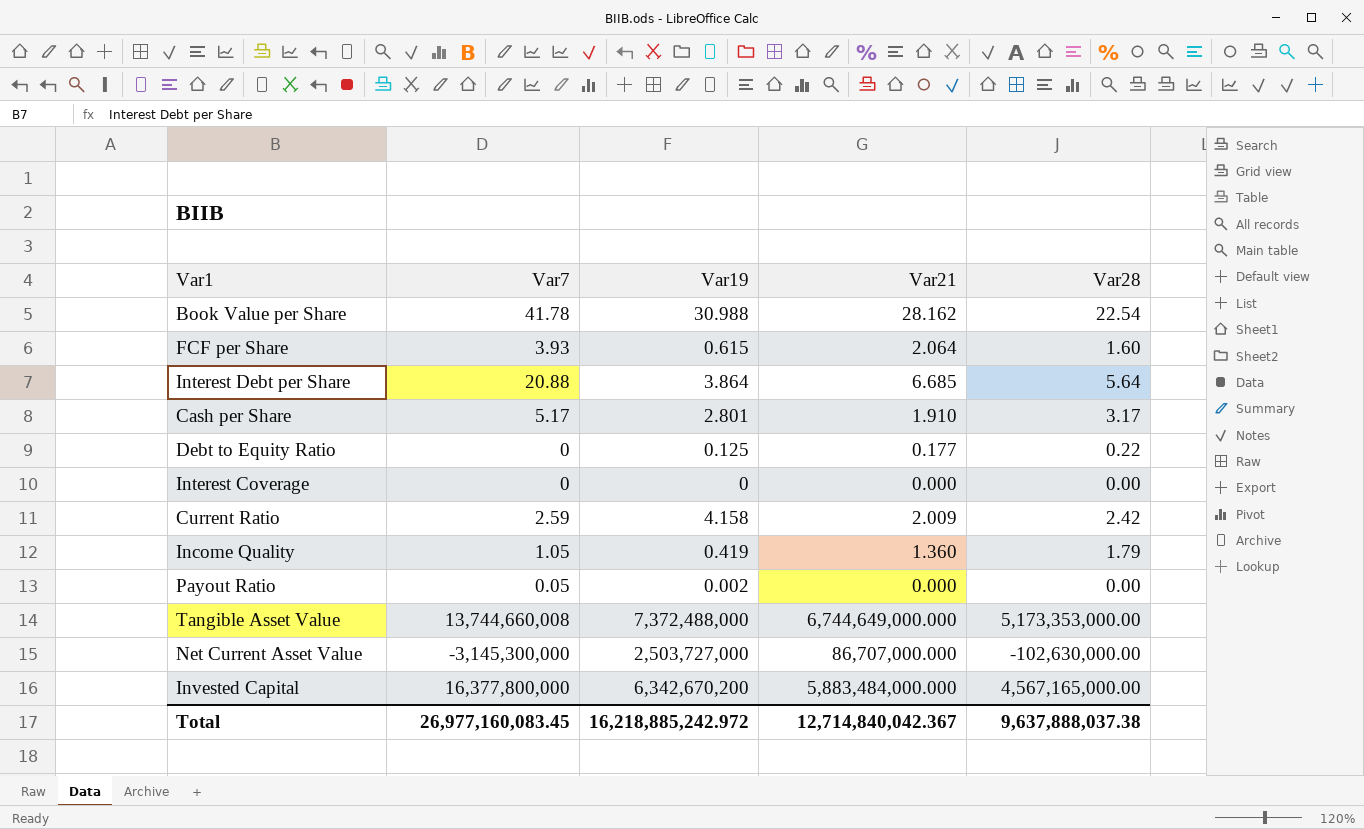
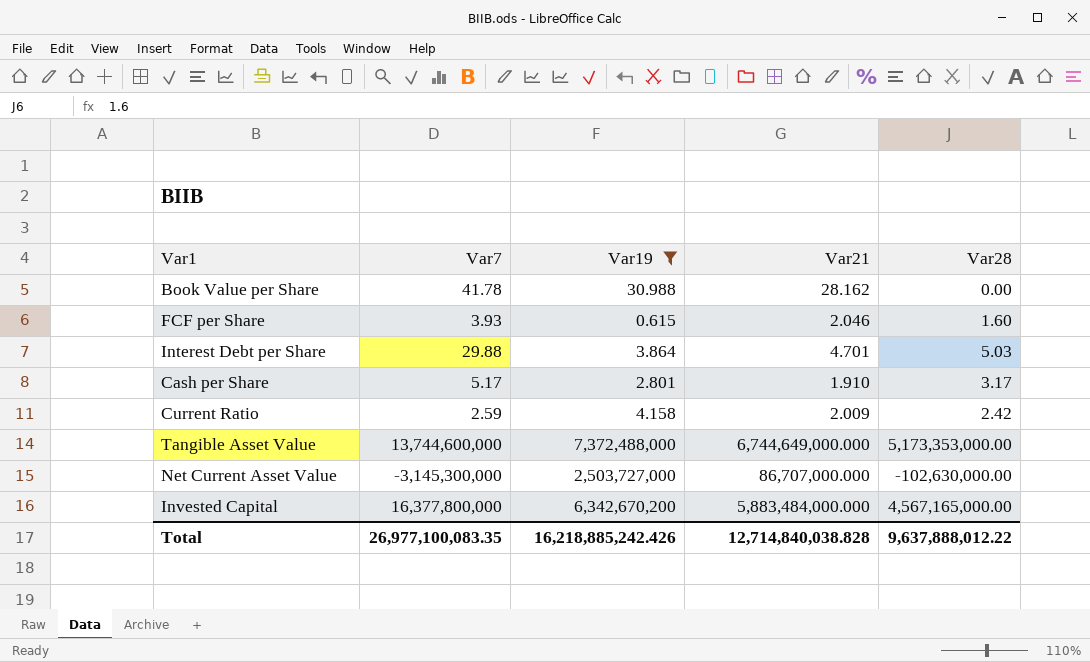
filter: none -> Var19 >= 0.615
Book Value per Share | Var28: 22.54 -> 0.00
FCF per Share | Var21: 2.064 -> 2.046
Interest Debt per Share | Var7: 20.88 -> 29.88
Interest Debt per Share | Var21: 6.685 -> 4.701
Interest Debt per Share | Var28: 5.64 -> 5.03
Tangible Asset Value | Var7: 13,744,660,008 -> 13,744,600,000
Total | Var7: 26,977,160,083.45 -> 26,977,100,083.35
Total | Var19: 16,218,885,242.972 -> 16,218,885,242.426
Total | Var21: 12,714,840,042.367 -> 12,714,840,038.828
Total | Var28: 9,637,888,037.38 -> 9,637,888,012.22

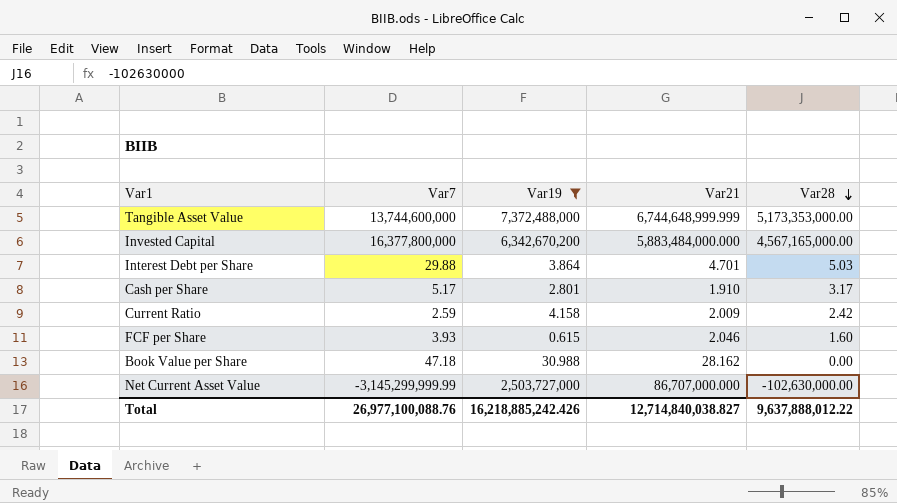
row order: none -> Var28 descending
Tangible Asset Value | Var21: 6,744,649,000.000 -> 6,744,648,999.999
Book Value per Share | Var7: 41.78 -> 47.18
Net Current Asset Value | Var7: -3,145,300,000 -> -3,145,299,999.99
Total | Var7: 26,977,100,083.35 -> 26,977,100,088.76
Total | Var21: 12,714,840,038.828 -> 12,714,840,038.827

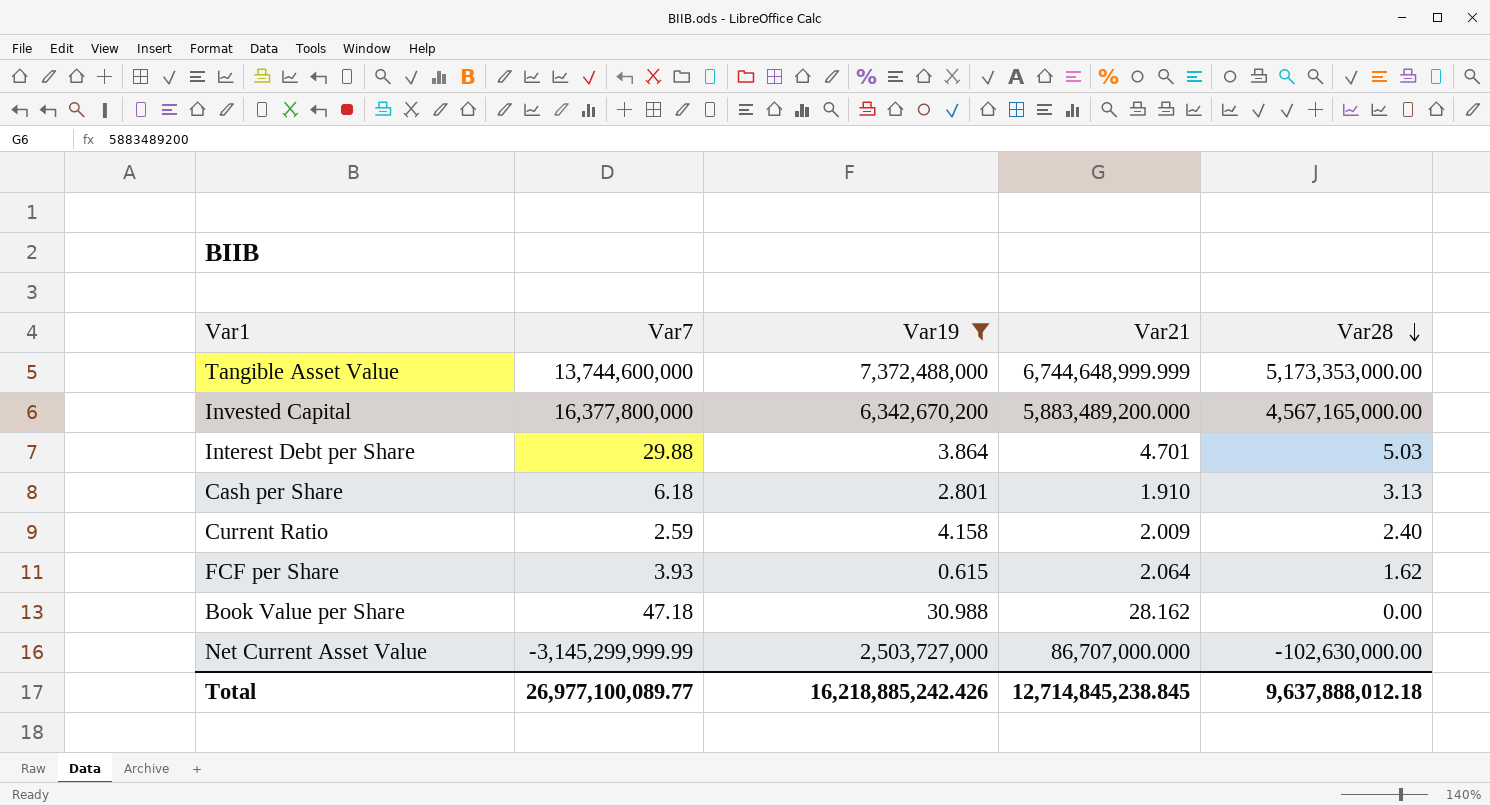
Invested Capital | Var21: 5,883,484,000.000 -> 5,883,489,200.000
Cash per Share | Var7: 5.17 -> 6.18
Cash per Share | Var28: 3.17 -> 3.13
Current Ratio | Var28: 2.42 -> 2.40
FCF per Share | Var21: 2.046 -> 2.064
FCF per Share | Var28: 1.60 -> 1.62
Total | Var7: 26,977,100,088.76 -> 26,977,100,089.77
Total | Var21: 12,714,840,038.827 -> 12,714,845,238.845
Total | Var28: 9,637,888,012.22 -> 9,637,888,012.18

